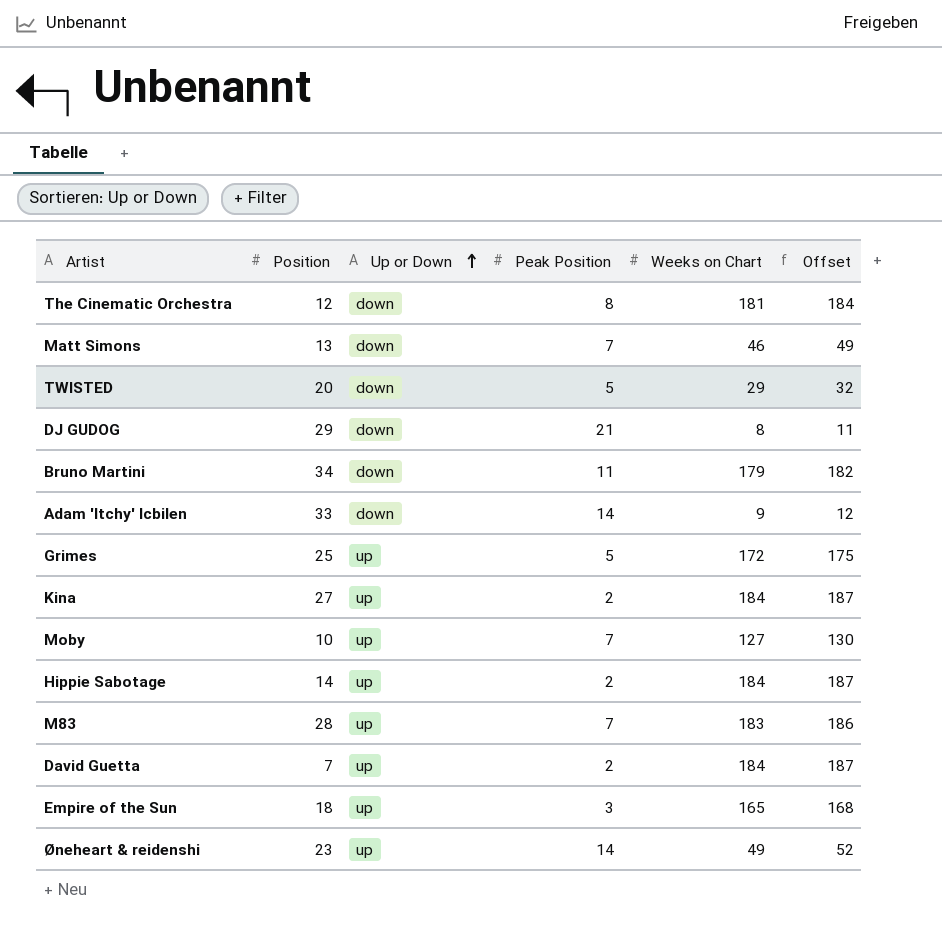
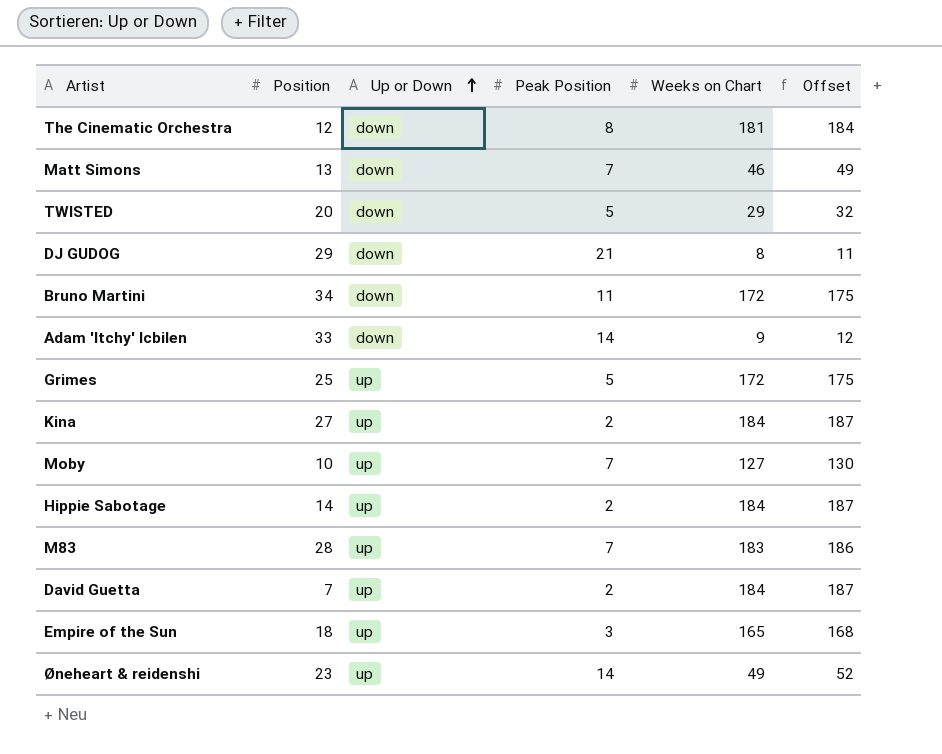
Bruno Martini | Weeks on Chart: 179 -> 172
Bruno Martini | Offset: 182 -> 175

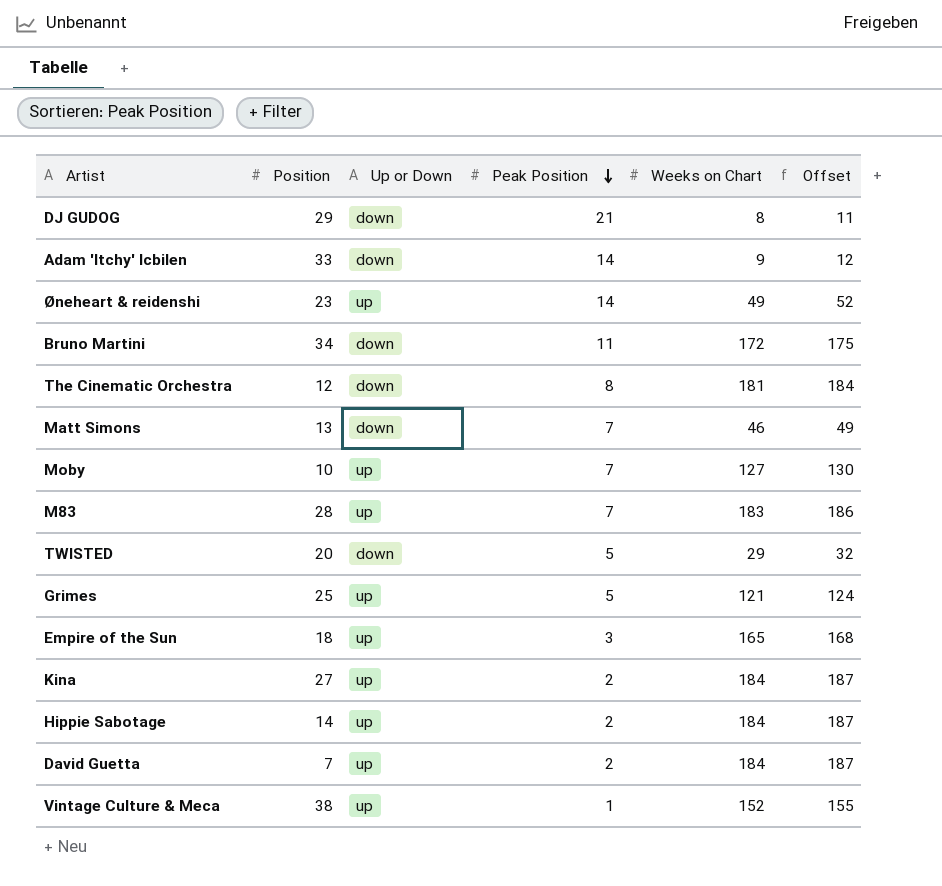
row order: Up or Down ascending -> Peak Position descending
Grimes | Weeks on Chart: 172 -> 121
Grimes | Offset: 175 -> 124
row Vintage Culture & Meca: none -> 38 | up | 1 | 152 | 155

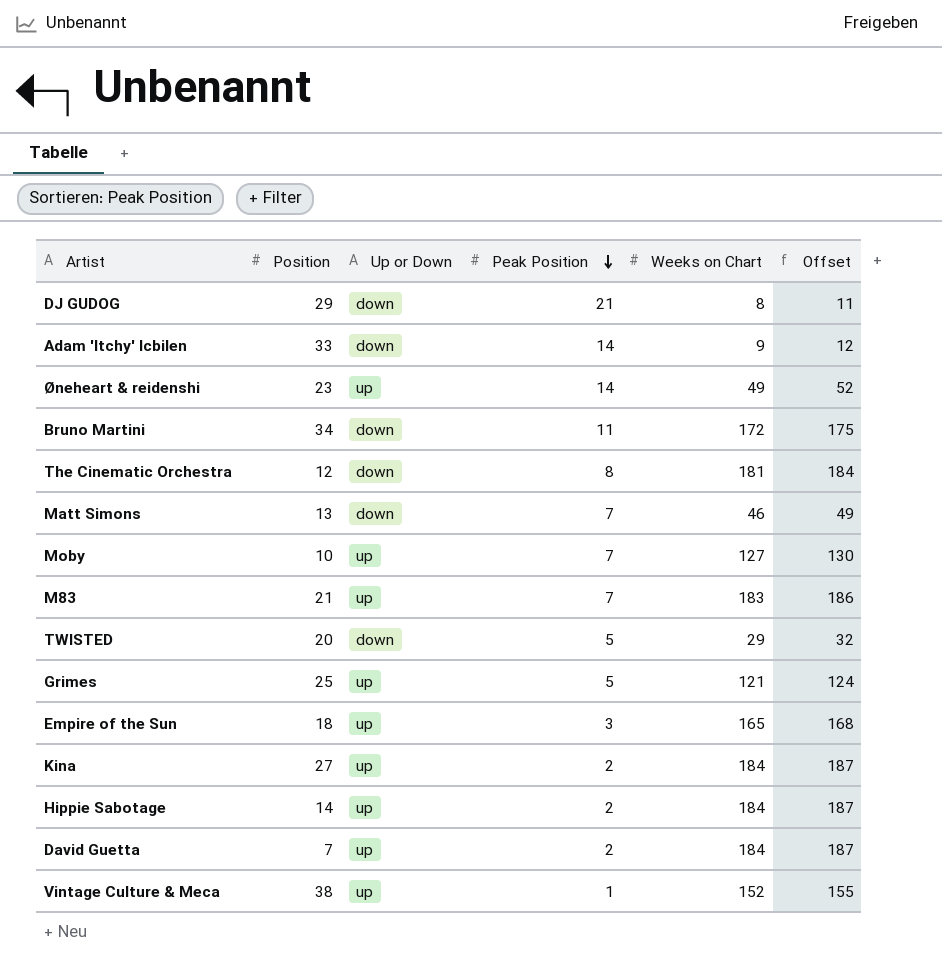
M83 | Position: 28 -> 21

